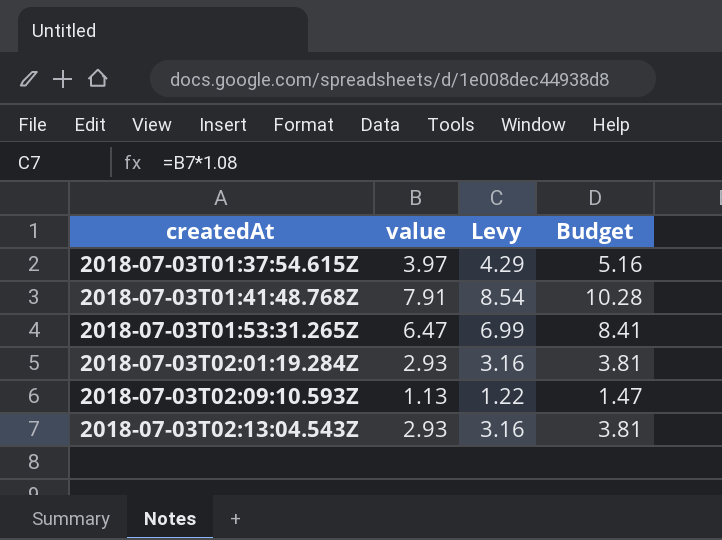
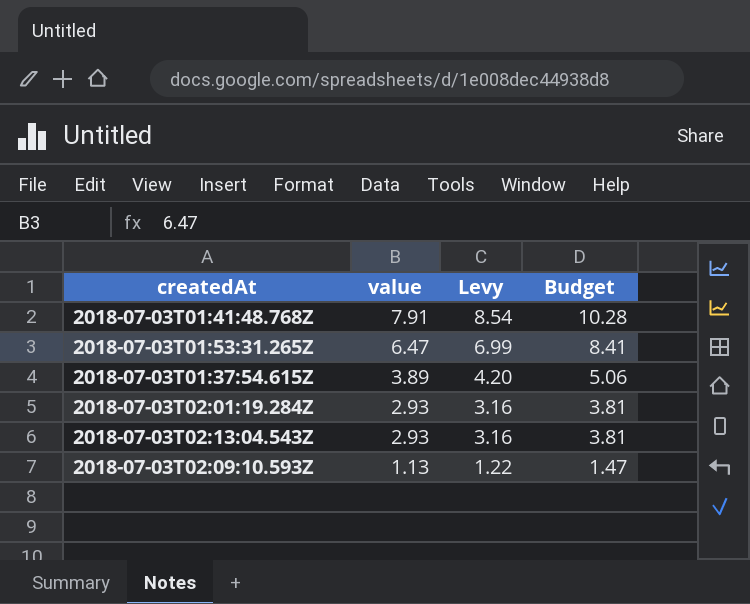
row order: createdAt ascending -> value descending
2018-07-03T01:37:54.615Z | value: 3.97 -> 3.89
2018-07-03T01:37:54.615Z | Levy: 4.29 -> 4.20
2018-07-03T01:37:54.615Z | Budget: 5.16 -> 5.06

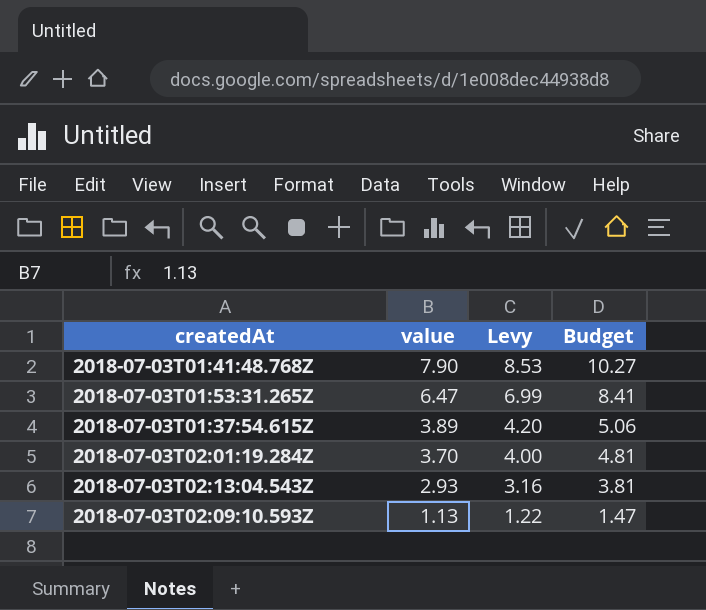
2018-07-03T01:41:48.768Z | value: 7.91 -> 7.90
2018-07-03T01:41:48.768Z | Levy: 8.54 -> 8.53
2018-07-03T01:41:48.768Z | Budget: 10.28 -> 10.27
2018-07-03T02:01:19.284Z | value: 2.93 -> 3.70
2018-07-03T02:01:19.284Z | Levy: 3.16 -> 4.00
2018-07-03T02:01:19.284Z | Budget: 3.81 -> 4.81

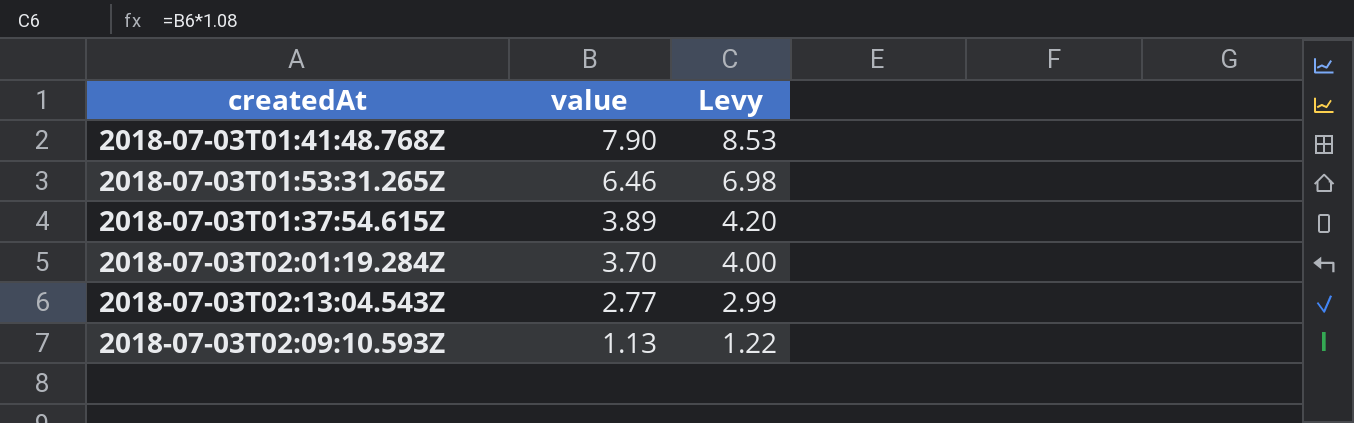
column Budget | formula: [value] * 1.3 -> none
2018-07-03T01:53:31.265Z | value: 6.47 -> 6.46
2018-07-03T01:53:31.265Z | Levy: 6.99 -> 6.98
2018-07-03T02:13:04.543Z | value: 2.93 -> 2.77
2018-07-03T02:13:04.543Z | Levy: 3.16 -> 2.99

